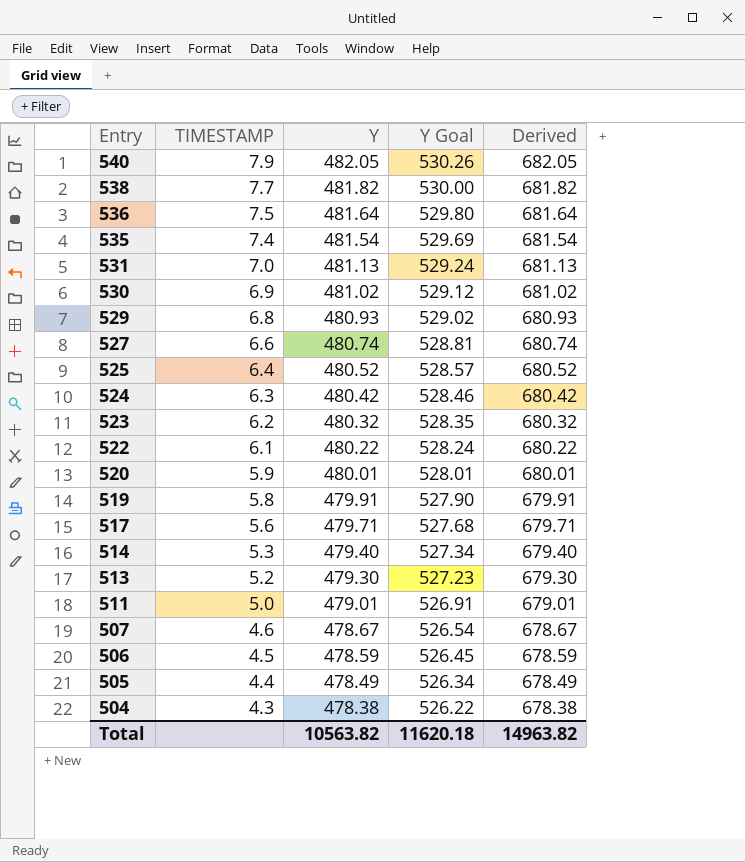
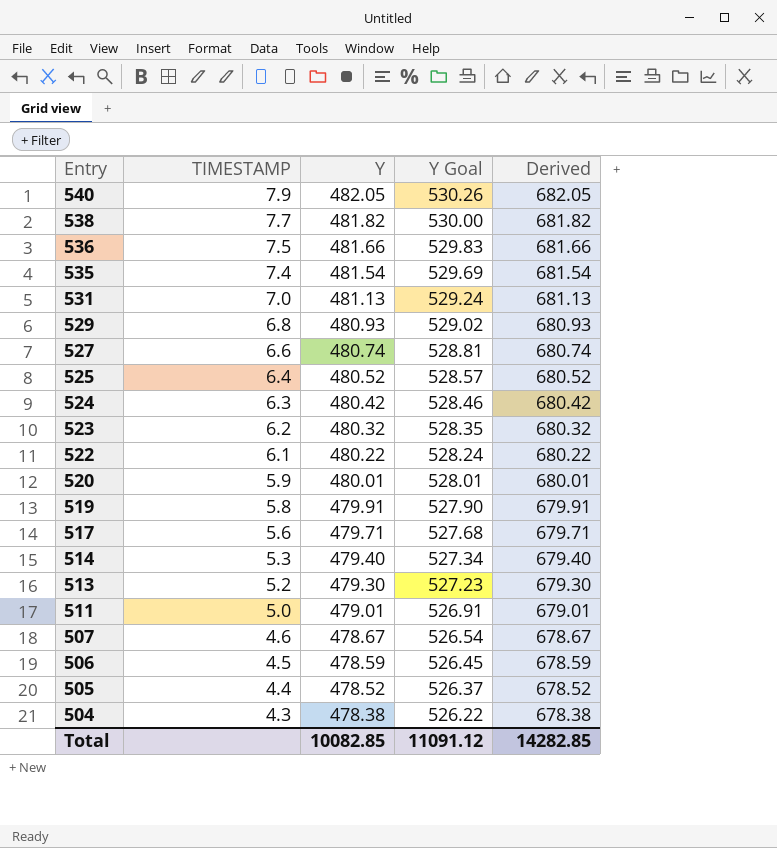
row 530: 6.9 | 481.02 | 529.12 | 681.02 -> none
536 | Y: 481.64 -> 481.66
536 | Y Goal: 529.80 -> 529.83
536 | Derived: 681.64 -> 681.66
505 | Y: 478.49 -> 478.52
505 | Y Goal: 526.34 -> 526.37
505 | Derived: 678.49 -> 678.52
Total | Y: 10563.82 -> 10082.85
Total | Y Goal: 11620.18 -> 11091.12
Total | Derived: 14963.82 -> 14282.85

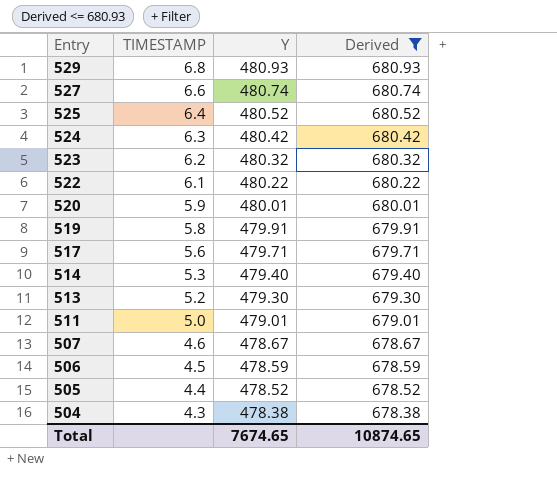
filter: none -> Derived <= 680.93
column Y Goal | formula: [Y] * 1.1 -> none
Total | Y: 10082.85 -> 7674.65
Total | Derived: 14282.85 -> 10874.65

